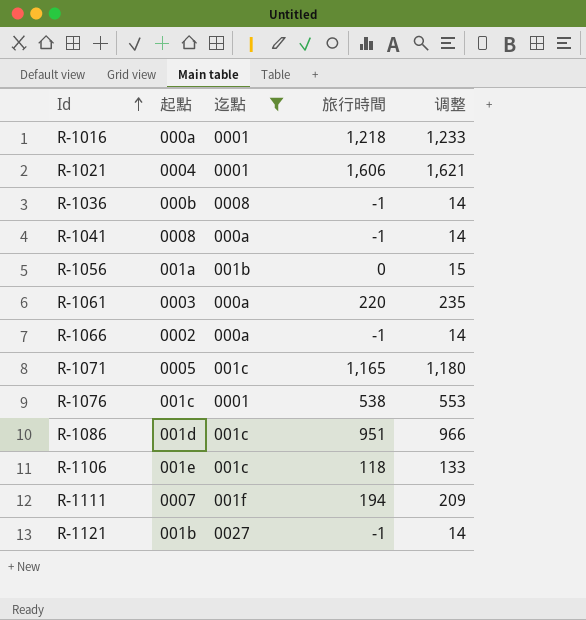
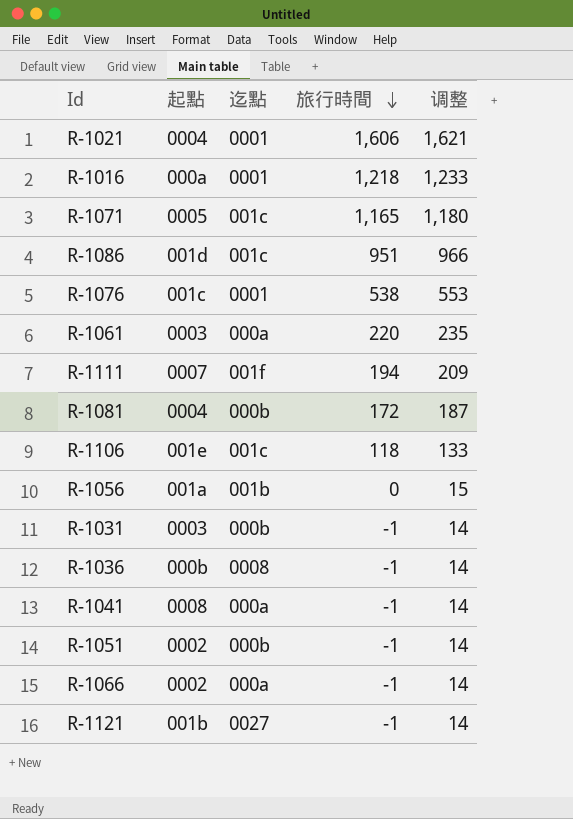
filter: 迄點 != 000b -> none
row order: Id ascending -> 旅行時間 descending

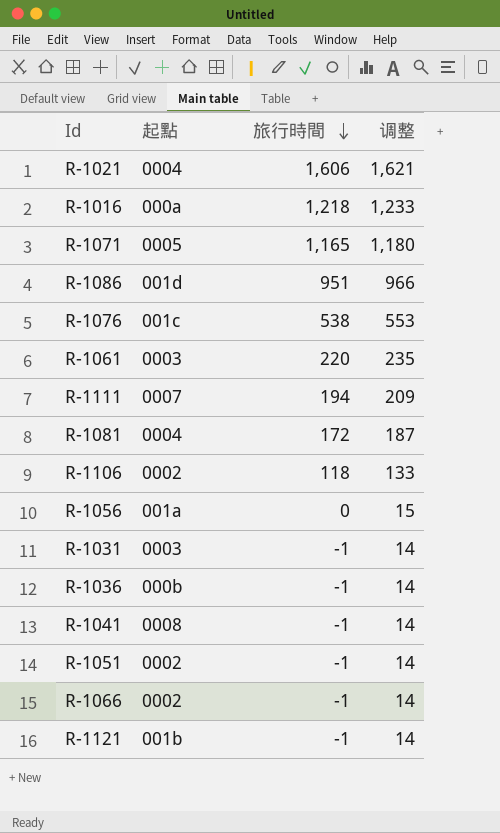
column 迄點 | position: 3 -> none
R-1106 | 起點: 001e -> 0002

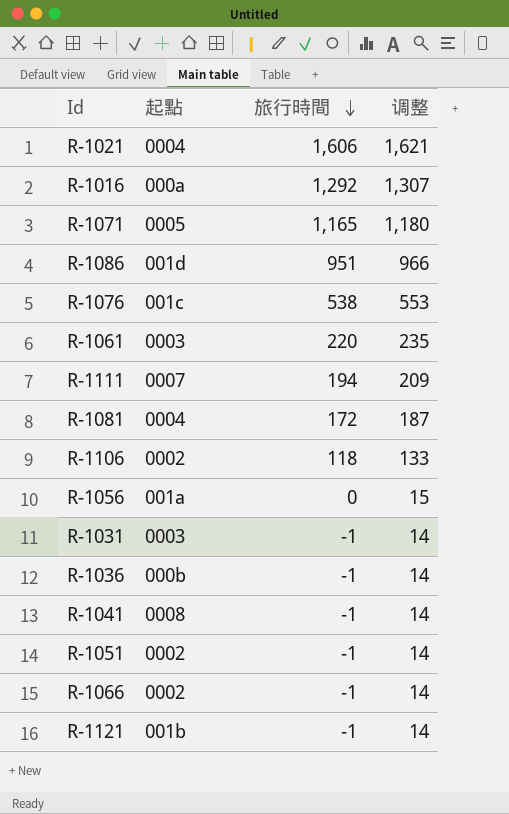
R-1016 | 旅行時間: 1,218 -> 1,292
R-1016 | 调整: 1,233 -> 1,307

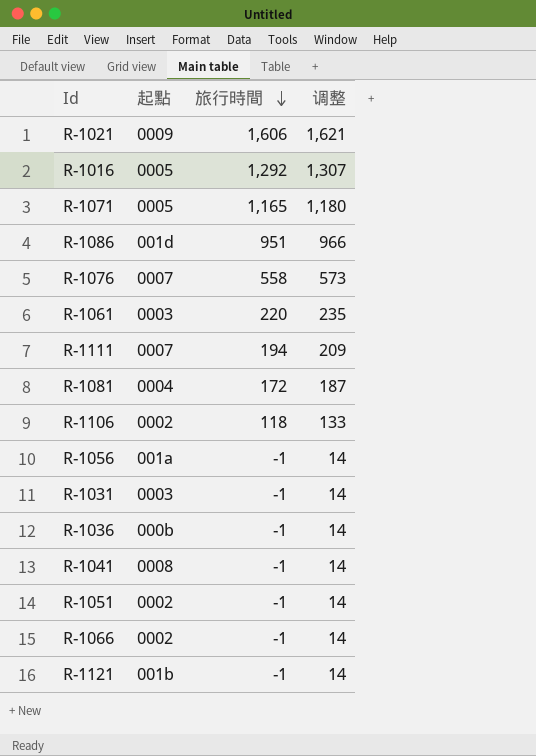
R-1021 | 起點: 0004 -> 0009
R-1016 | 起點: 000a -> 0005
R-1076 | 起點: 001c -> 0007
R-1076 | 旅行時間: 538 -> 558
R-1076 | 调整: 553 -> 573
R-1056 | 旅行時間: 0 -> -1
R-1056 | 调整: 15 -> 14

